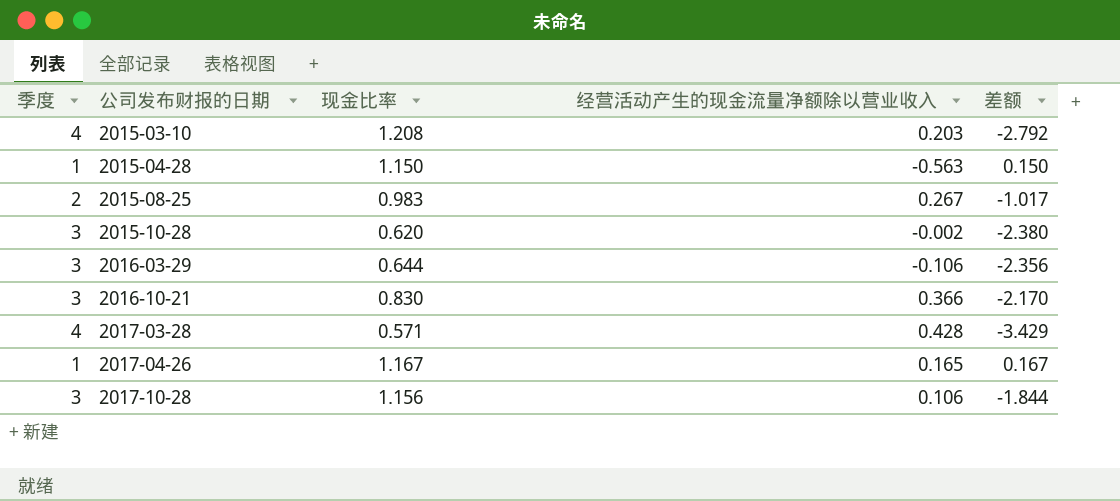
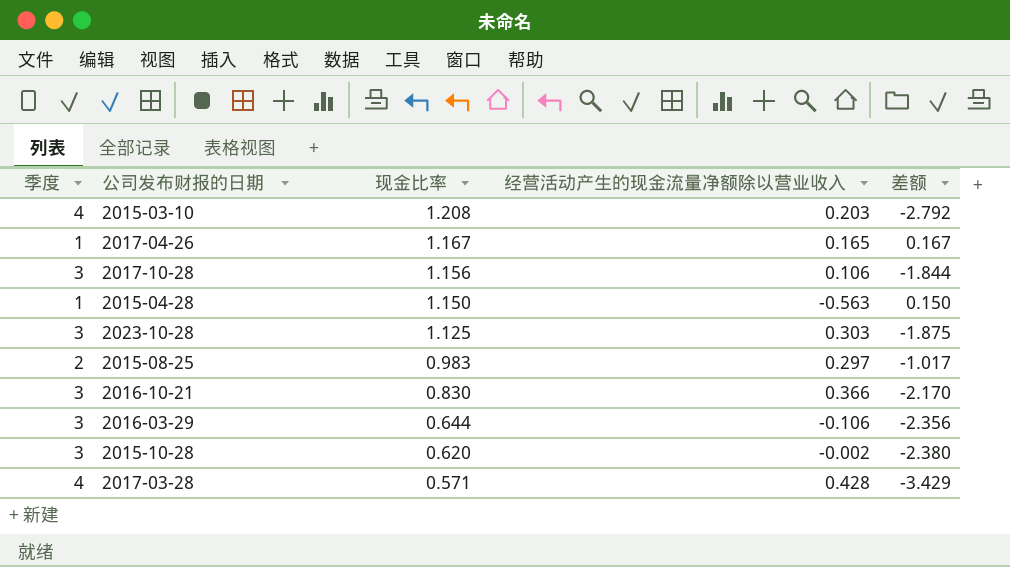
row order: 公司发布财报的日期 ascending -> 现金比率 descending
row 2023-10-28: none -> 3 | 1.125 | 0.303 | -1.875
2015-08-25 | 经营活动产生的现金流量净额除以营业收入: 0.267 -> 0.297

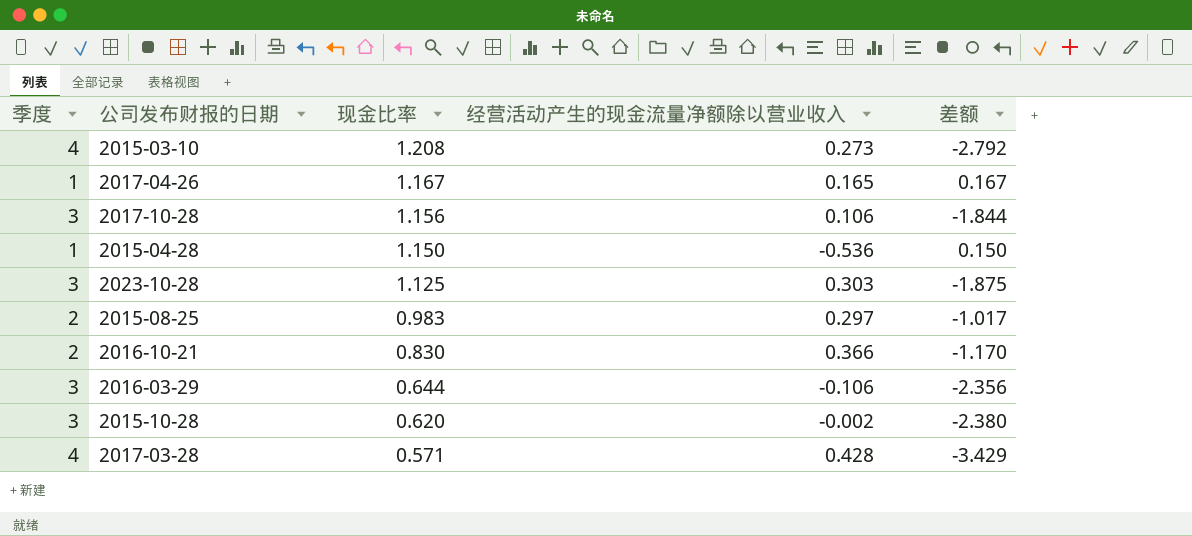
2015-03-10 | 经营活动产生的现金流量净额除以营业收入: 0.203 -> 0.273
2015-04-28 | 经营活动产生的现金流量净额除以营业收入: -0.563 -> -0.536
2016-10-21 | 季度: 3 -> 2
2016-10-21 | 差额: -2.170 -> -1.170

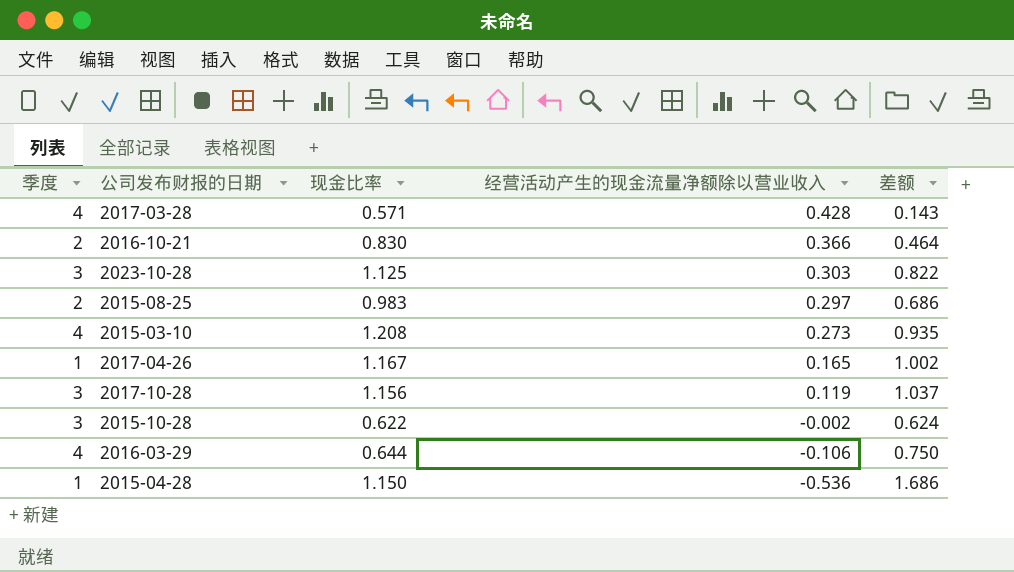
row order: 现金比率 descending -> 经营活动产生的现金流量净额除以营业收入 descending
column 差额 | formula: [现金比率] - [季度] -> [现金比率] - [经营活动产生的现金流量净额除以营业收入]
2017-10-28 | 经营活动产生的现金流量净额除以营业收入: 0.106 -> 0.119
2015-10-28 | 现金比率: 0.620 -> 0.622
2016-03-29 | 季度: 3 -> 4

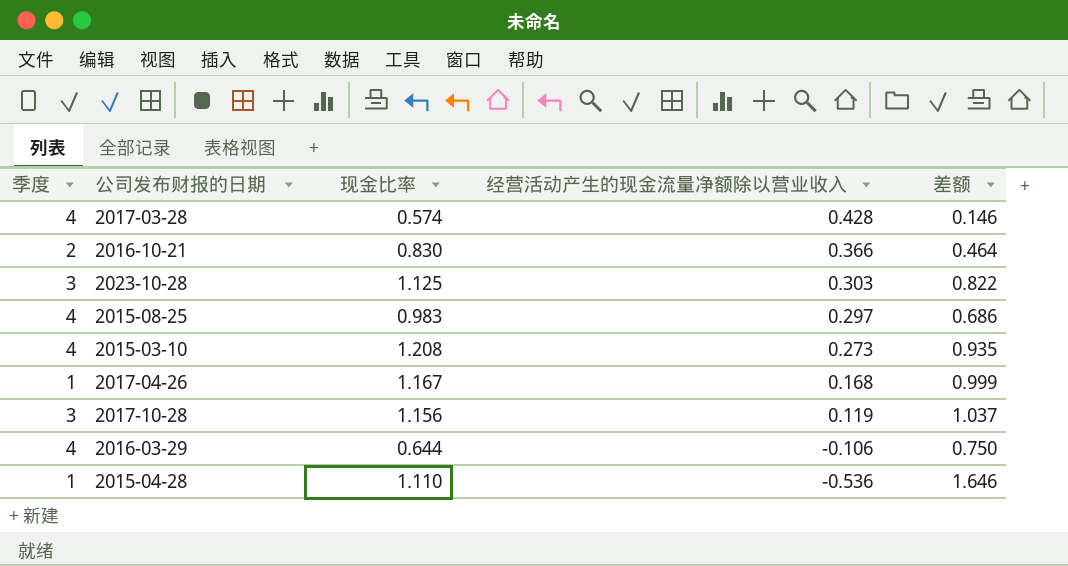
row 2015-10-28: 3 | 0.622 | -0.002 | 0.624 -> none
2017-03-28 | 现金比率: 0.571 -> 0.574
2017-03-28 | 差额: 0.143 -> 0.146
2015-08-25 | 季度: 2 -> 4
2017-04-26 | 经营活动产生的现金流量净额除以营业收入: 0.165 -> 0.168
2017-04-26 | 差额: 1.002 -> 0.999
2015-04-28 | 现金比率: 1.150 -> 1.110
2015-04-28 | 差额: 1.686 -> 1.646

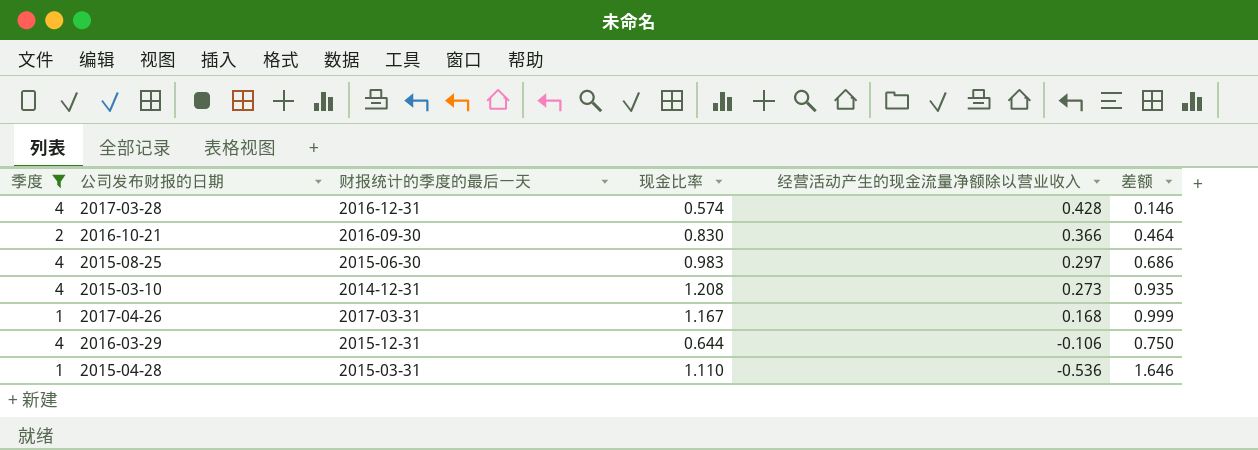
filter: none -> 季度 != 3
column 财报统计的季度的最后一天 | position: none -> 3

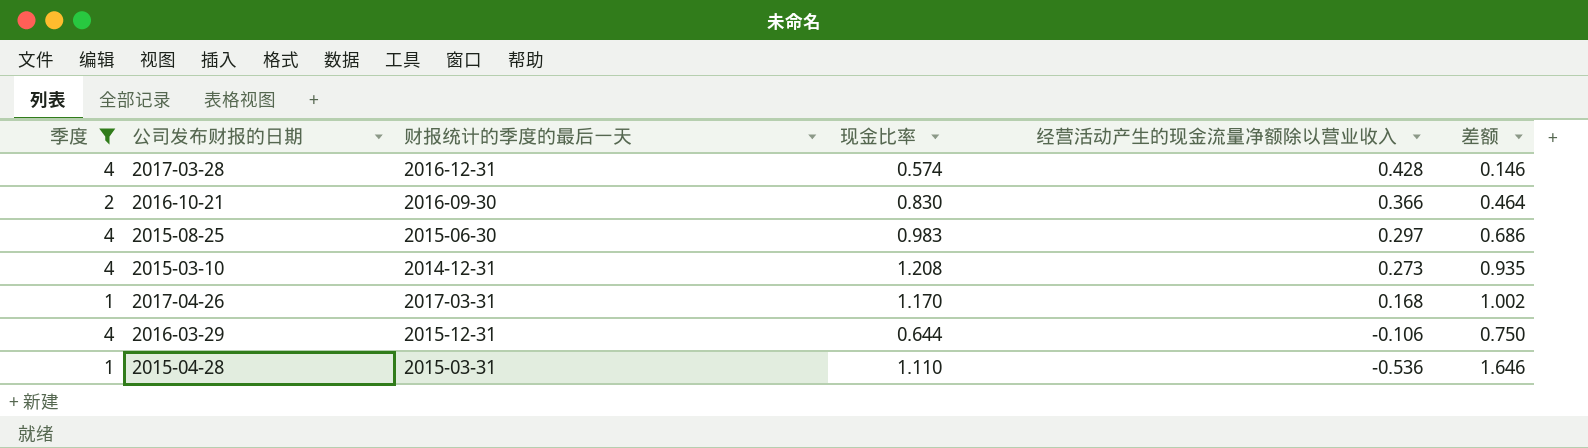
2017-04-26 | 现金比率: 1.167 -> 1.170
2017-04-26 | 差额: 0.999 -> 1.002

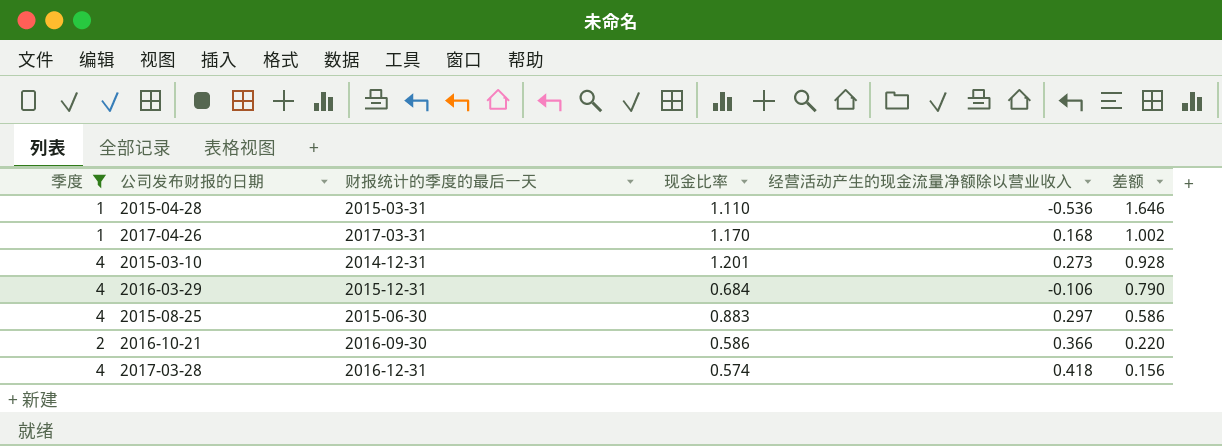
row order: 经营活动产生的现金流量净额除以营业收入 descending -> 差额 descending
2015-03-10 | 现金比率: 1.208 -> 1.201
2015-03-10 | 差额: 0.935 -> 0.928
2016-03-29 | 现金比率: 0.644 -> 0.684
2016-03-29 | 差额: 0.750 -> 0.790
2015-08-25 | 现金比率: 0.983 -> 0.883
2015-08-25 | 差额: 0.686 -> 0.586
2016-10-21 | 现金比率: 0.830 -> 0.586
2016-10-21 | 差额: 0.464 -> 0.220
2017-03-28 | 经营活动产生的现金流量净额除以营业收入: 0.428 -> 0.418
2017-03-28 | 差额: 0.146 -> 0.156

